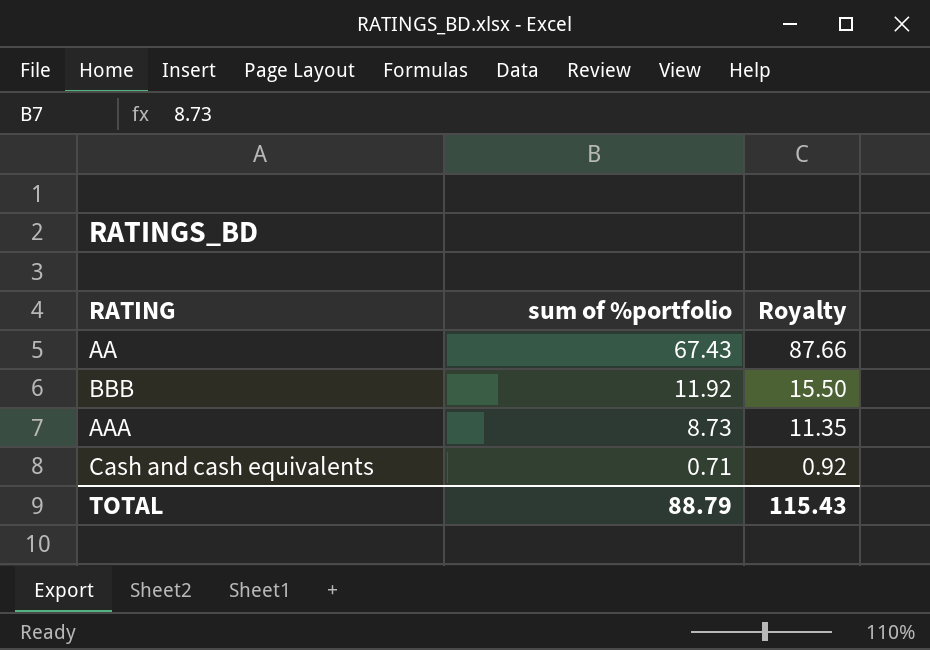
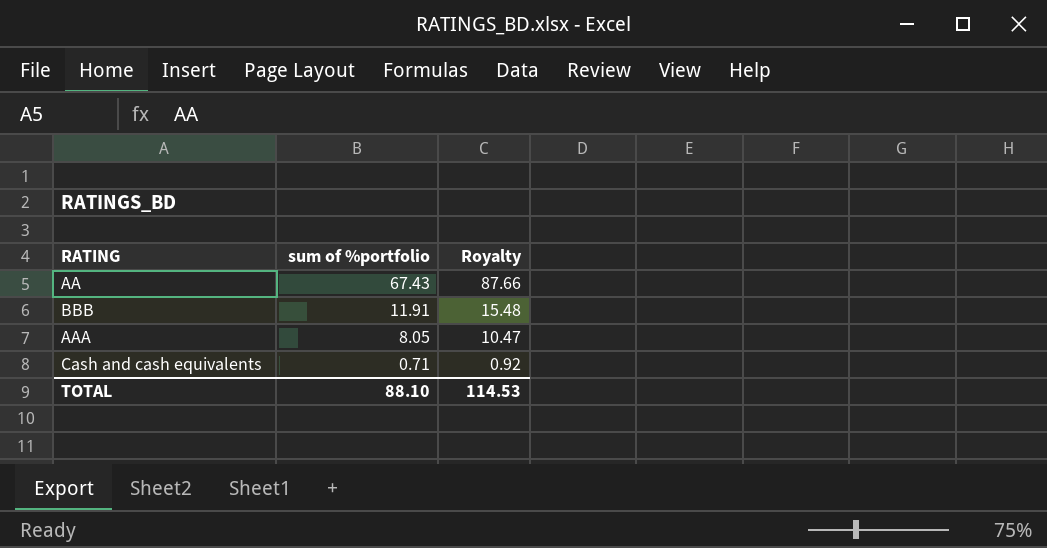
BBB | sum of %portfolio: 11.92 -> 11.91
BBB | Royalty: 15.50 -> 15.48
AAA | sum of %portfolio: 8.73 -> 8.05
AAA | Royalty: 11.35 -> 10.47
TOTAL | sum of %portfolio: 88.79 -> 88.10
TOTAL | Royalty: 115.43 -> 114.53

